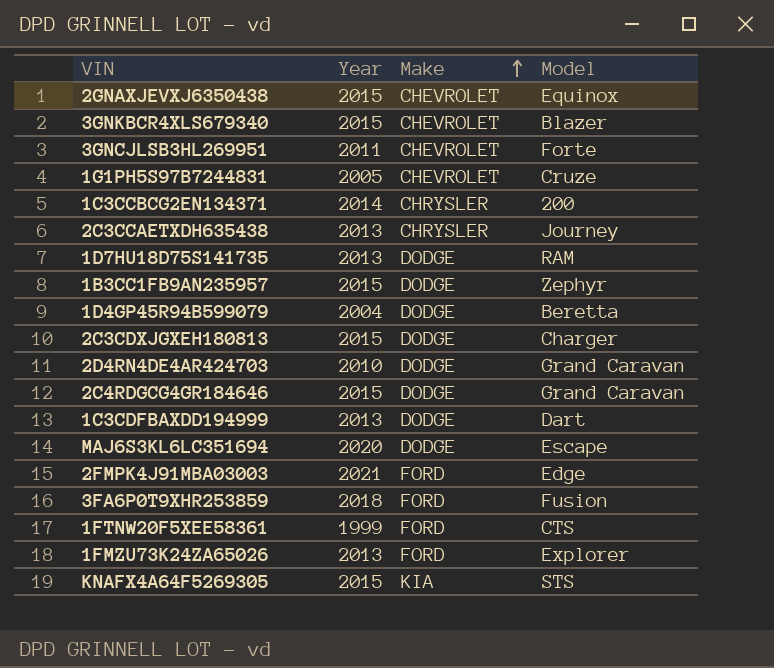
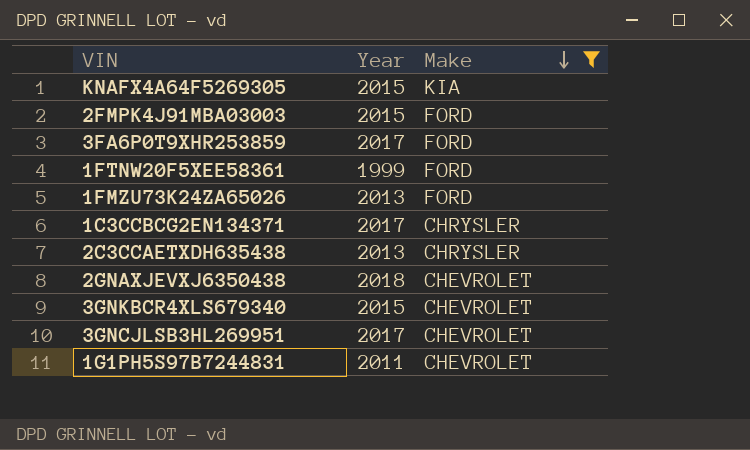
filter: none -> Make != DODGE
row order: Make ascending -> Make descending
column Model | position: 4 -> none
2FMPK4J91MBA03003 | Year: 2021 -> 2015
3FA6P0T9XHR253859 | Year: 2018 -> 2017
1C3CCBCG2EN134371 | Year: 2014 -> 2017
2GNAXJEVXJ6350438 | Year: 2015 -> 2018
3GNCJLSB3HL269951 | Year: 2011 -> 2017
1G1PH5S97B7244831 | Year: 2005 -> 2011

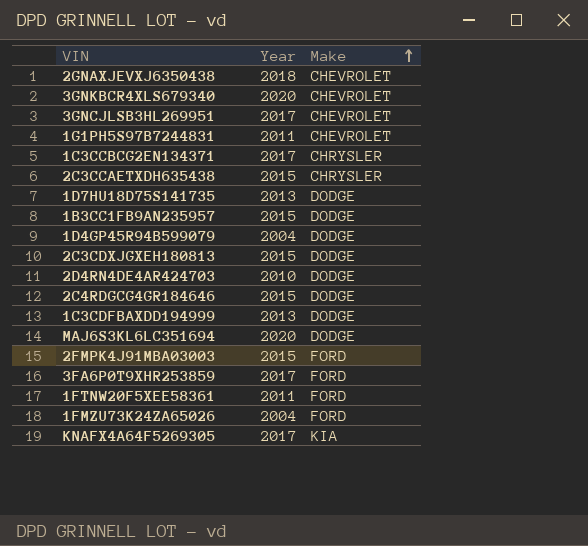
filter: Make != DODGE -> none
row order: Make descending -> Make ascending
3GNKBCR4XLS679340 | Year: 2015 -> 2020
2C3CCAETXDH635438 | Year: 2013 -> 2015
1FTNW20F5XEE58361 | Year: 1999 -> 2011
1FMZU73K24ZA65026 | Year: 2013 -> 2004
KNAFX4A64F5269305 | Year: 2015 -> 2017

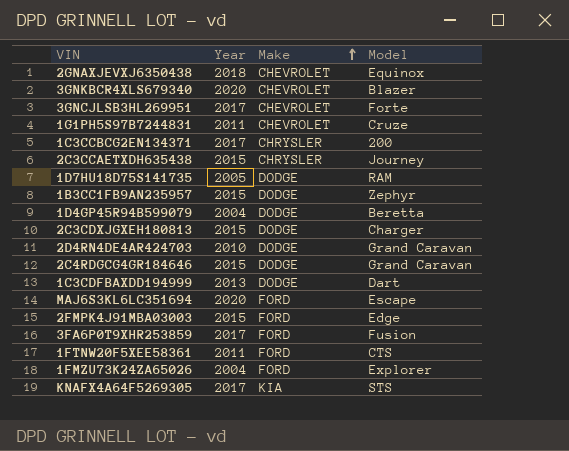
column Model | position: none -> 4
1D7HU18D75S141735 | Year: 2013 -> 2005
MAJ6S3KL6LC351694 | Make: DODGE -> FORD

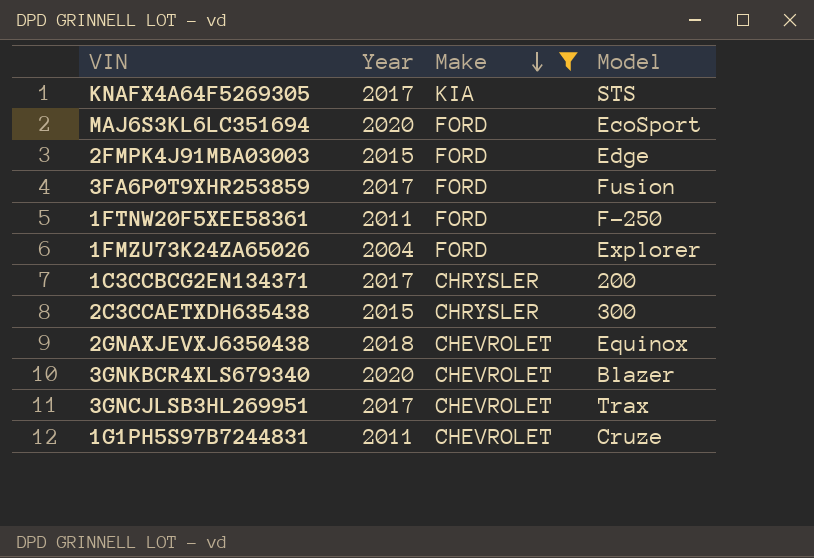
filter: none -> Make != DODGE
row order: Make ascending -> Make descending
MAJ6S3KL6LC351694 | Model: Escape -> EcoSport
1FTNW20F5XEE58361 | Model: CTS -> F-250
2C3CCAETXDH635438 | Model: Journey -> 300
3GNCJLSB3HL269951 | Model: Forte -> Trax

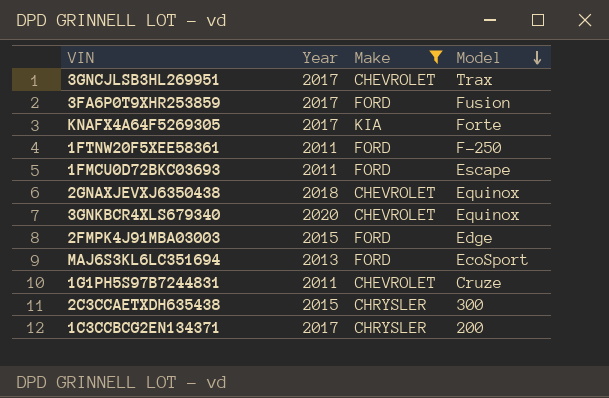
row order: Make descending -> Model descending
row 1FMZU73K24ZA65026: 2004 | FORD | Explorer -> none
KNAFX4A64F5269305 | Model: STS -> Forte
row 1FMCU0D72BKC03693: none -> 2011 | FORD | Escape
3GNKBCR4XLS679340 | Model: Blazer -> Equinox
MAJ6S3KL6LC351694 | Year: 2020 -> 2013

